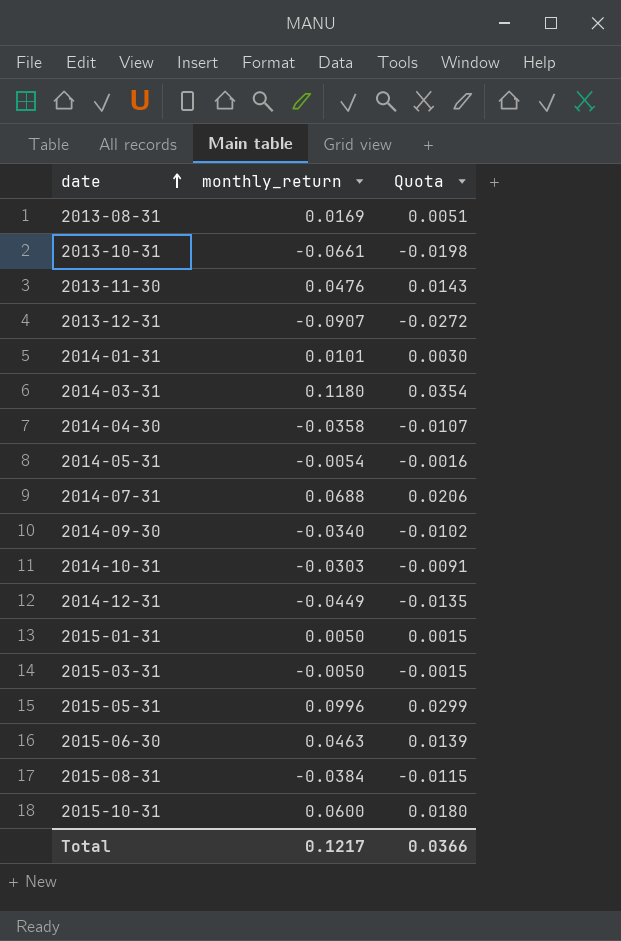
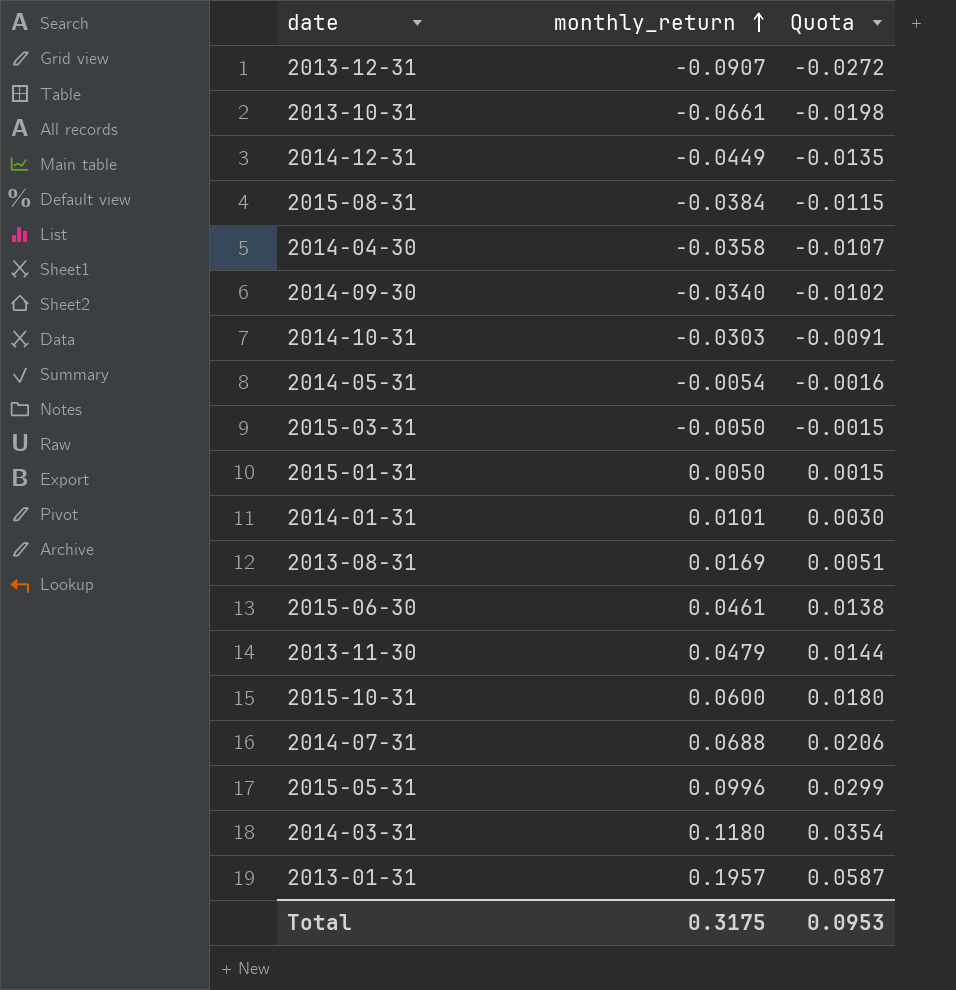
row order: date ascending -> monthly_return ascending
2015-06-30 | monthly_return: 0.0463 -> 0.0461
2015-06-30 | Quota: 0.0139 -> 0.0138
2013-11-30 | monthly_return: 0.0476 -> 0.0479
2013-11-30 | Quota: 0.0143 -> 0.0144
row 2013-01-31: none -> 0.1957 | 0.0587
Total | monthly_return: 0.1217 -> 0.3175
Total | Quota: 0.0366 -> 0.0953

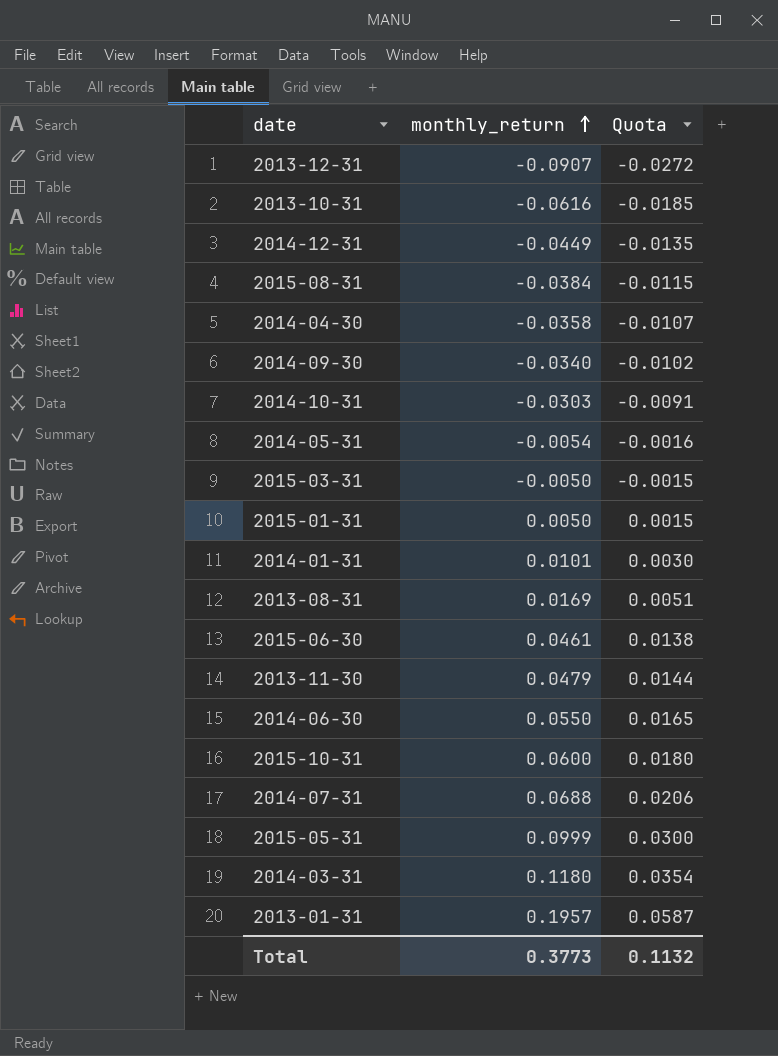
2013-10-31 | monthly_return: -0.0661 -> -0.0616
2013-10-31 | Quota: -0.0198 -> -0.0185
row 2014-06-30: none -> 0.0550 | 0.0165
2015-05-31 | monthly_return: 0.0996 -> 0.0999
2015-05-31 | Quota: 0.0299 -> 0.0300
Total | monthly_return: 0.3175 -> 0.3773
Total | Quota: 0.0953 -> 0.1132

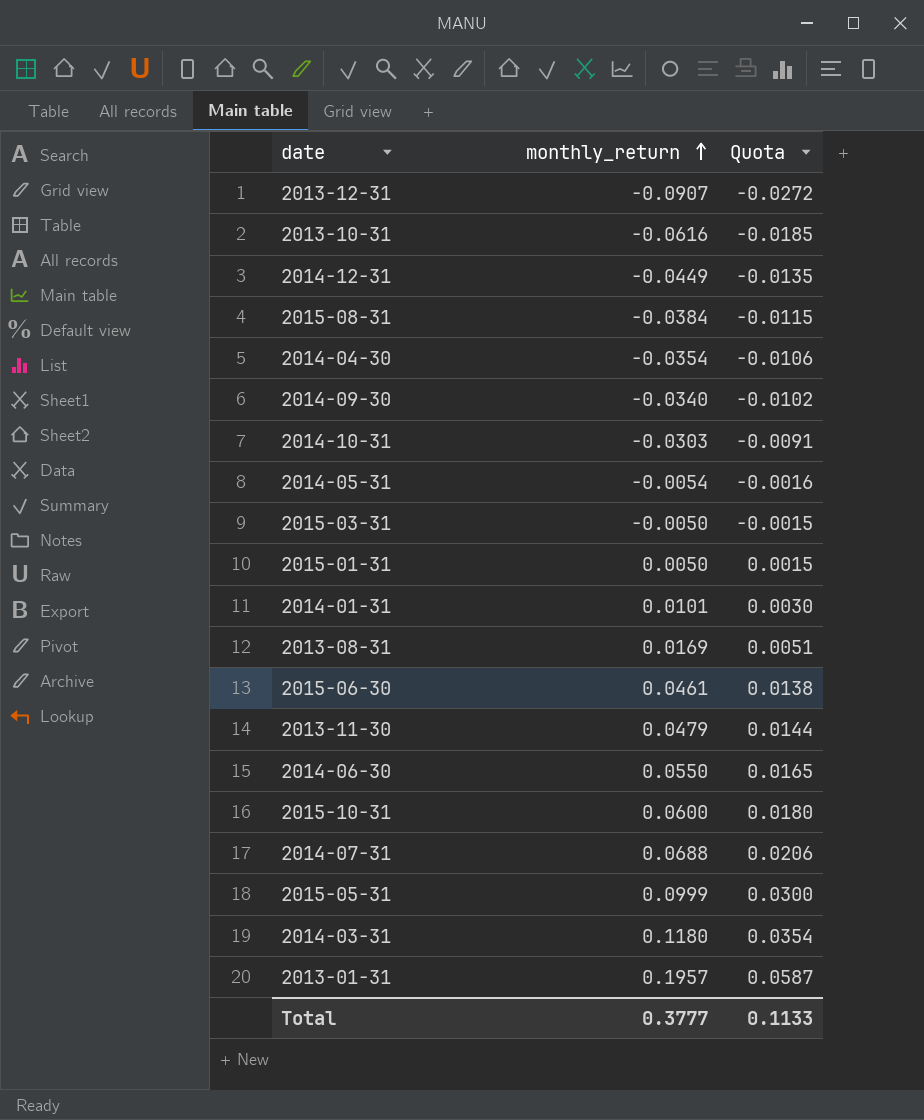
2014-04-30 | monthly_return: -0.0358 -> -0.0354
2014-04-30 | Quota: -0.0107 -> -0.0106
Total | monthly_return: 0.3773 -> 0.3777
Total | Quota: 0.1132 -> 0.1133

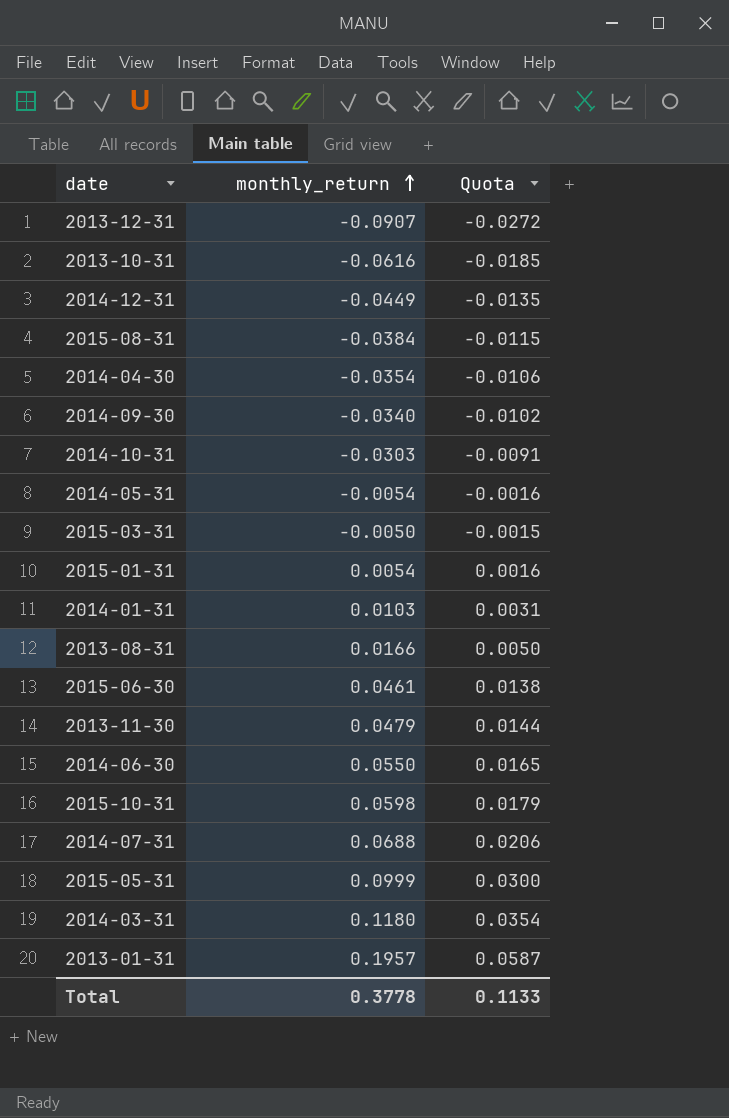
2015-01-31 | monthly_return: 0.0050 -> 0.0054
2015-01-31 | Quota: 0.0015 -> 0.0016
2014-01-31 | monthly_return: 0.0101 -> 0.0103
2014-01-31 | Quota: 0.0030 -> 0.0031
2013-08-31 | monthly_return: 0.0169 -> 0.0166
2013-08-31 | Quota: 0.0051 -> 0.0050
2015-10-31 | monthly_return: 0.0600 -> 0.0598
2015-10-31 | Quota: 0.0180 -> 0.0179
Total | monthly_return: 0.3777 -> 0.3778

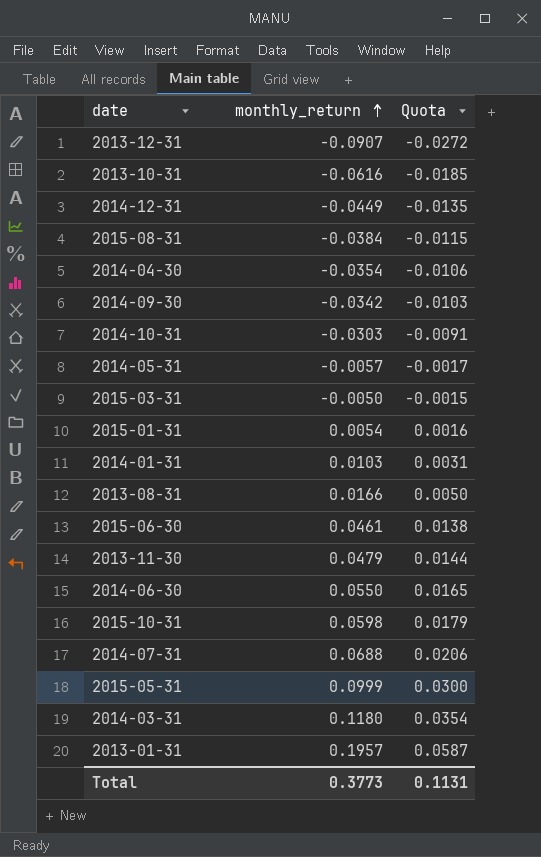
2014-09-30 | monthly_return: -0.0340 -> -0.0342
2014-09-30 | Quota: -0.0102 -> -0.0103
2014-05-31 | monthly_return: -0.0054 -> -0.0057
2014-05-31 | Quota: -0.0016 -> -0.0017
Total | monthly_return: 0.3778 -> 0.3773
Total | Quota: 0.1133 -> 0.1131

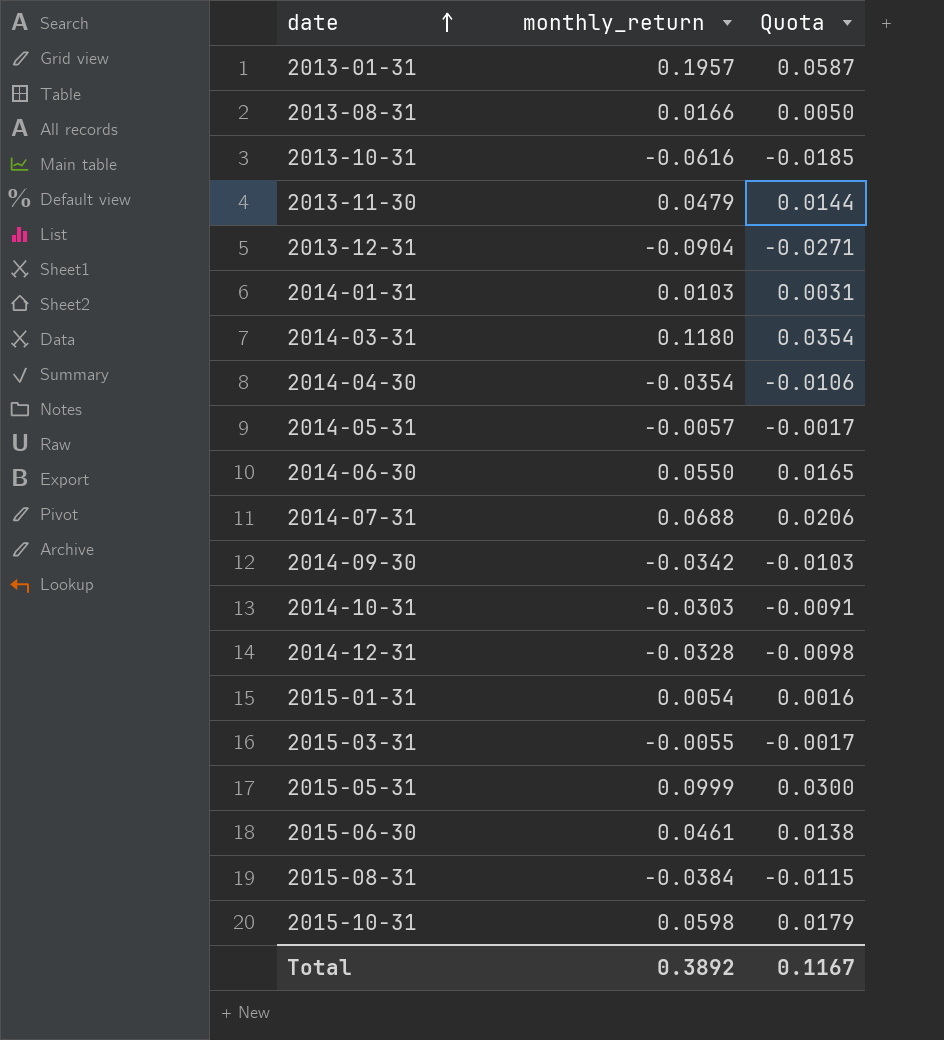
row order: monthly_return ascending -> date ascending
2013-12-31 | monthly_return: -0.0907 -> -0.0904
2013-12-31 | Quota: -0.0272 -> -0.0271
2014-12-31 | monthly_return: -0.0449 -> -0.0328
2014-12-31 | Quota: -0.0135 -> -0.0098
2015-03-31 | monthly_return: -0.0050 -> -0.0055
2015-03-31 | Quota: -0.0015 -> -0.0017
Total | monthly_return: 0.3773 -> 0.3892
Total | Quota: 0.1131 -> 0.1167

